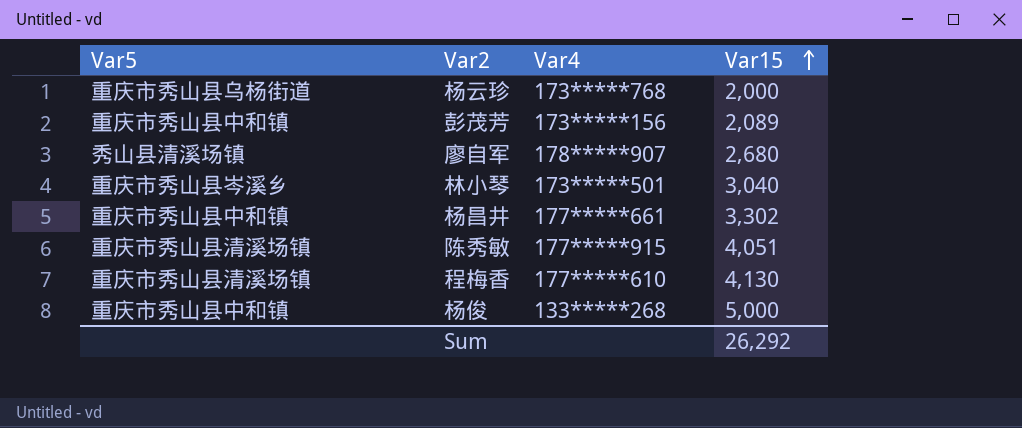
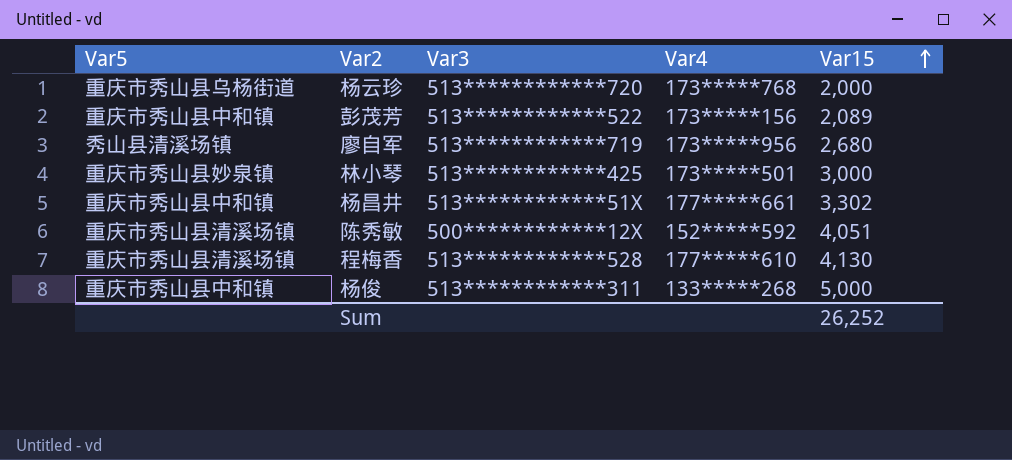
column Var3 | position: none -> 3
廖自军 | Var4: 178*****907 -> 173*****956
林小琴 | Var5: 重庆市秀山县岑溪乡 -> 重庆市秀山县妙泉镇
林小琴 | Var15: 3,040 -> 3,000
陈秀敏 | Var4: 177*****915 -> 152*****592
Sum | Var15: 26,292 -> 26,252

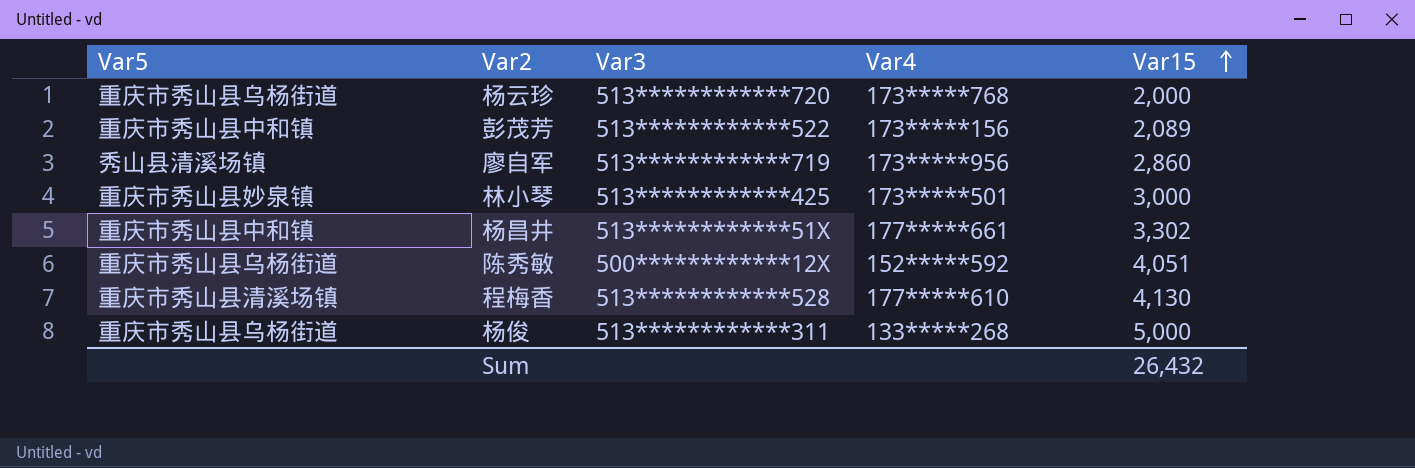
廖自军 | Var15: 2,680 -> 2,860
陈秀敏 | Var5: 重庆市秀山县清溪场镇 -> 重庆市秀山县乌杨街道
杨俊 | Var5: 重庆市秀山县中和镇 -> 重庆市秀山县乌杨街道
Sum | Var15: 26,252 -> 26,432

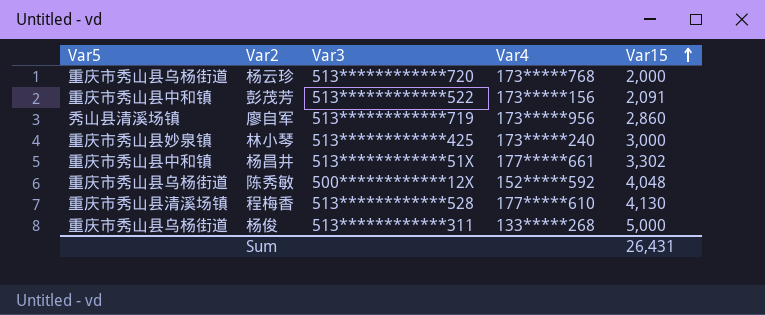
彭茂芳 | Var15: 2,089 -> 2,091
林小琴 | Var4: 173*****501 -> 173*****240
陈秀敏 | Var15: 4,051 -> 4,048
Sum | Var15: 26,432 -> 26,431

